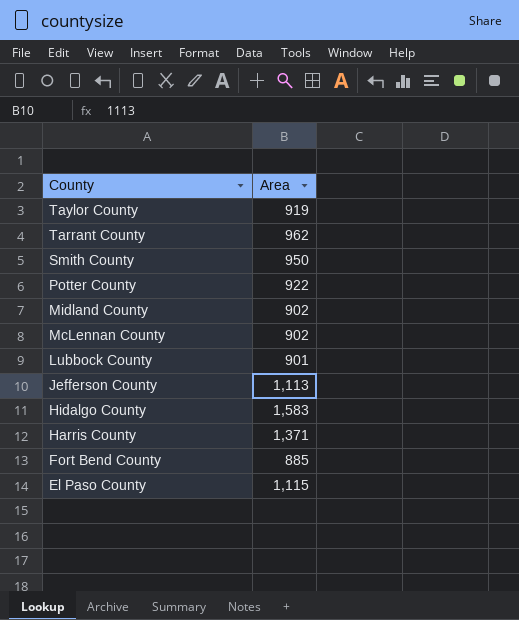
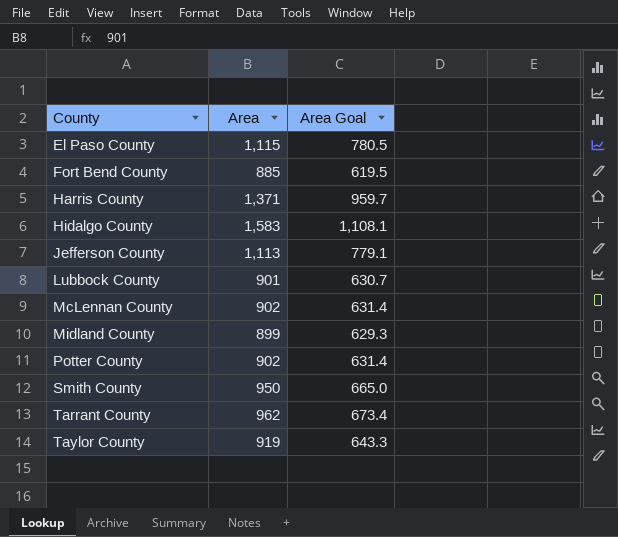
row order: County descending -> County ascending
column Area Goal | formula: none -> [Area] * 0.7
Midland County | Area: 902 -> 899
Potter County | Area: 922 -> 902

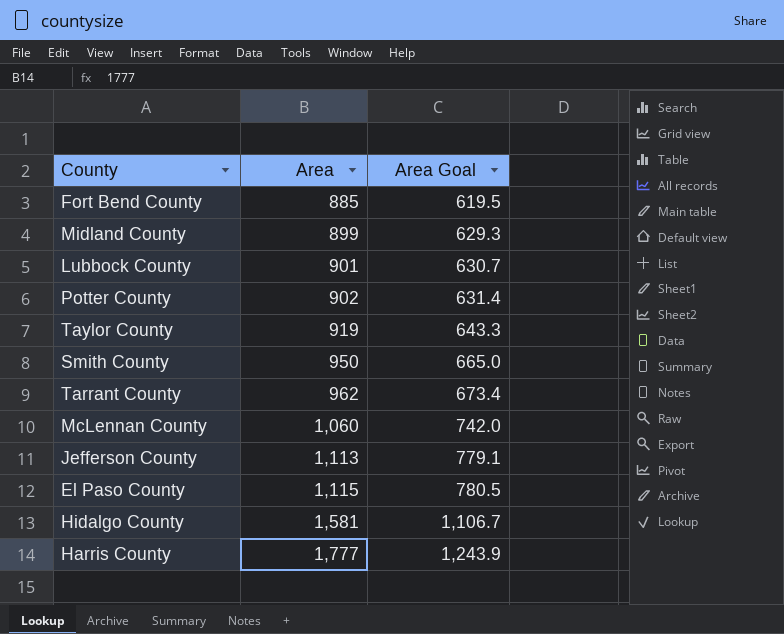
row order: County ascending -> Area ascending
McLennan County | Area: 902 -> 1,060
McLennan County | Area Goal: 631.4 -> 742.0
Hidalgo County | Area: 1,583 -> 1,581
Hidalgo County | Area Goal: 1,108.1 -> 1,106.7
Harris County | Area: 1,371 -> 1,777
Harris County | Area Goal: 959.7 -> 1,243.9

